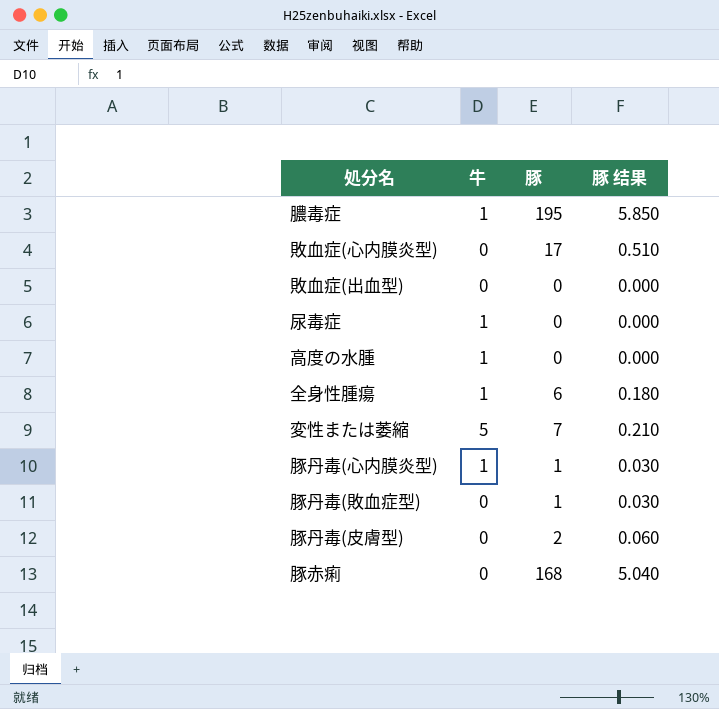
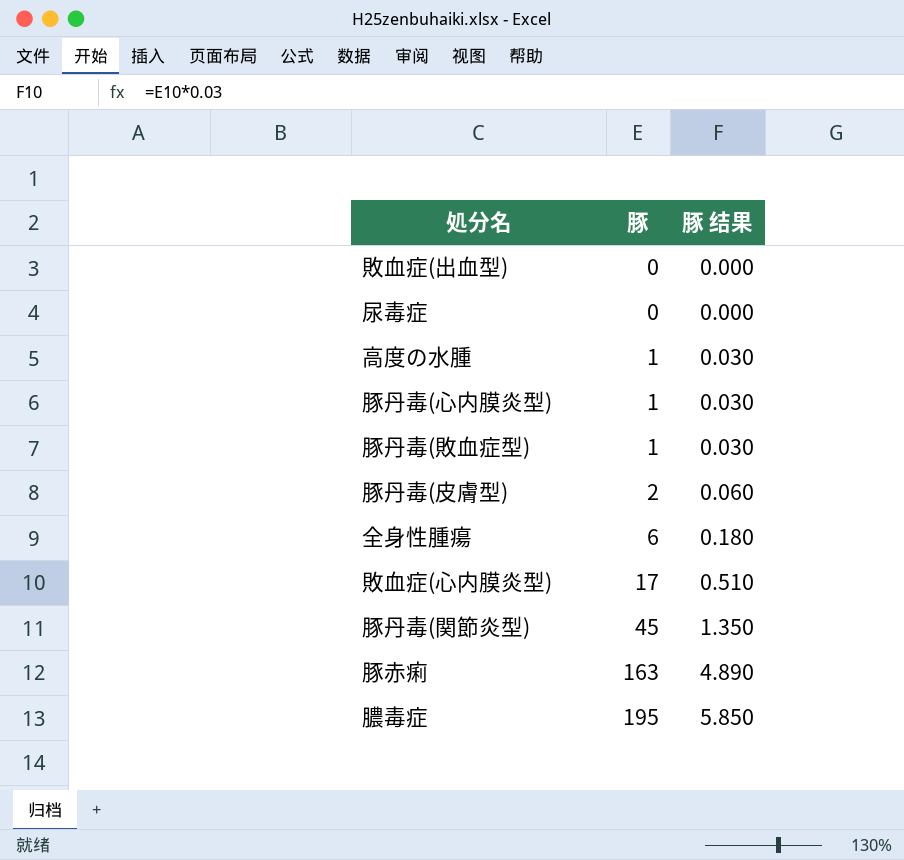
row order: none -> 豚 ascending
column 牛 | position: 2 -> none
row 変性または萎縮: 5 | 7 | 0.210 -> none
高度の水腫 | 豚: 0 -> 1
高度の水腫 | 豚 结果: 0.000 -> 0.030
row 豚丹毒(関節炎型): none -> 45 | 1.350
豚赤痢 | 豚: 168 -> 163
豚赤痢 | 豚 结果: 5.040 -> 4.890

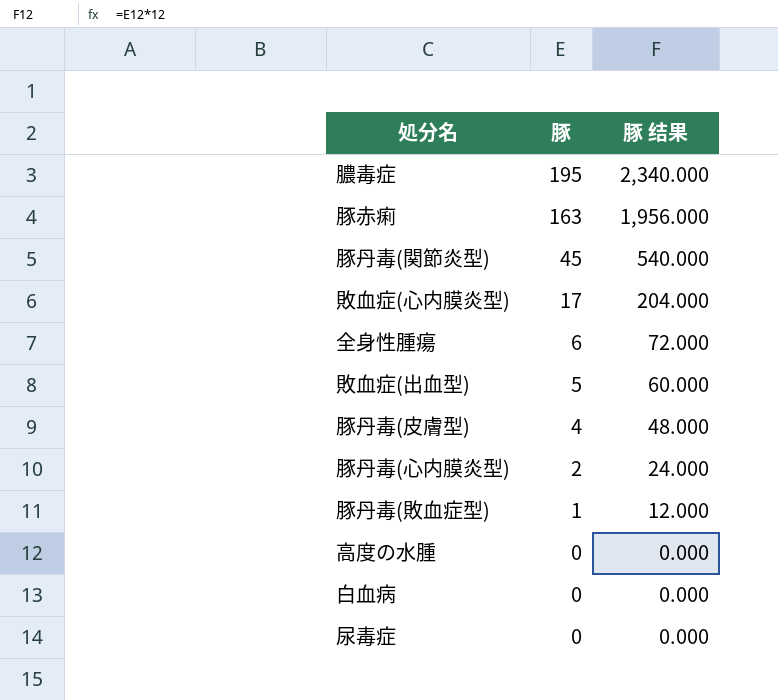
row order: 豚 ascending -> 豚 descending
column 豚 结果 | formula: [豚] * 0.03 -> [豚] * 12
敗血症(出血型) | 豚: 0 -> 5
豚丹毒(皮膚型) | 豚: 2 -> 4
豚丹毒(心内膜炎型) | 豚: 1 -> 2
高度の水腫 | 豚: 1 -> 0
row 白血病: none -> 0 | 0.000

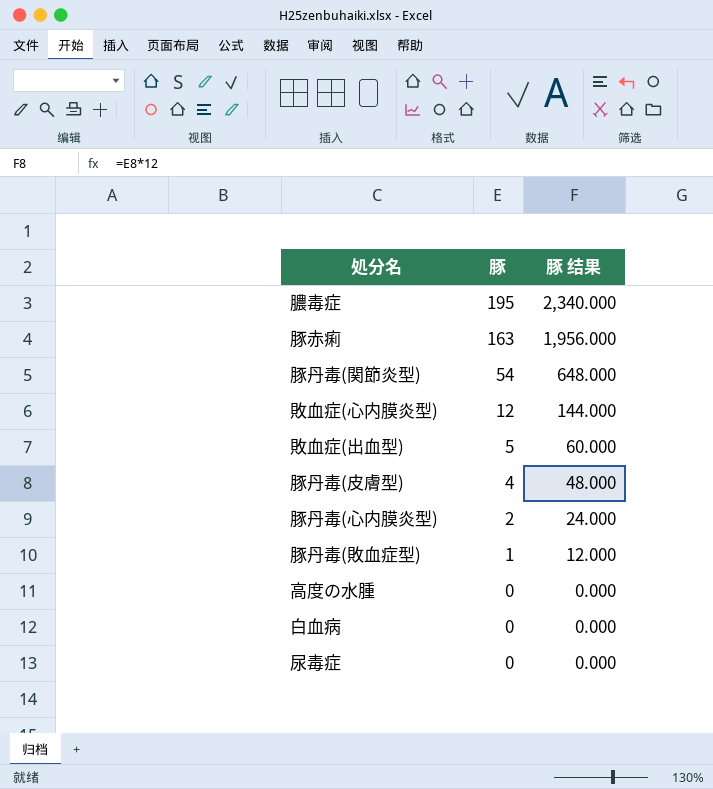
row 全身性腫瘍: 6 | 72.000 -> none
豚丹毒(関節炎型) | 豚: 45 -> 54
豚丹毒(関節炎型) | 豚 结果: 540.000 -> 648.000
敗血症(心内膜炎型) | 豚: 17 -> 12
敗血症(心内膜炎型) | 豚 结果: 204.000 -> 144.000

